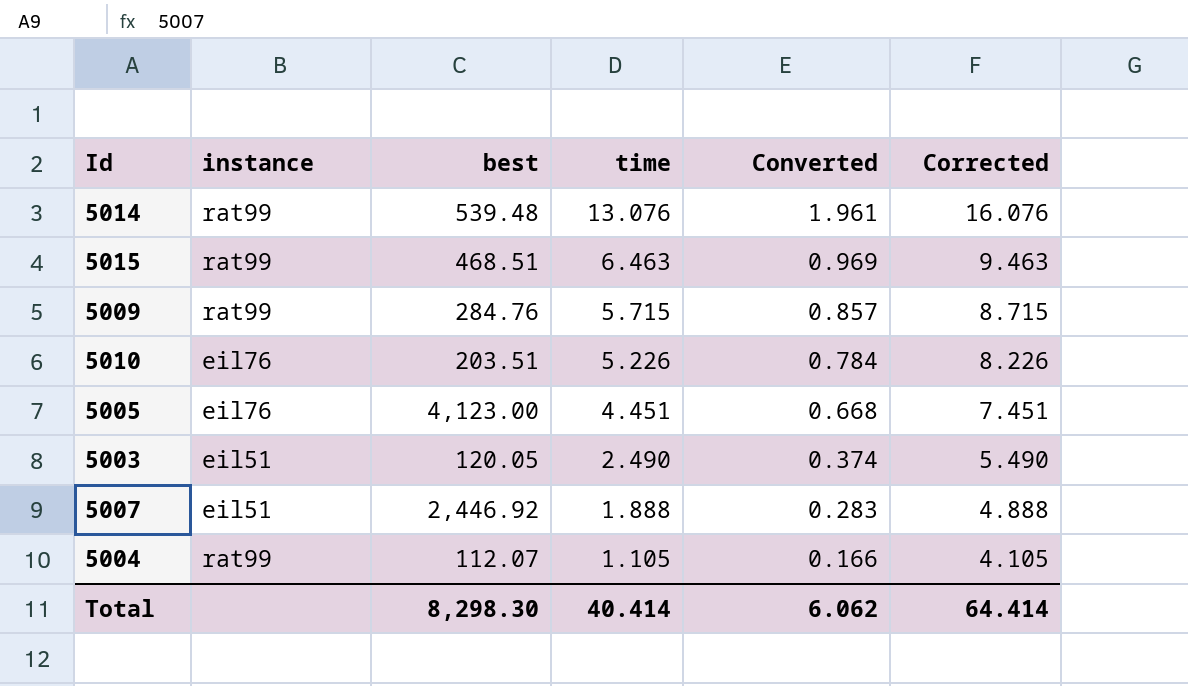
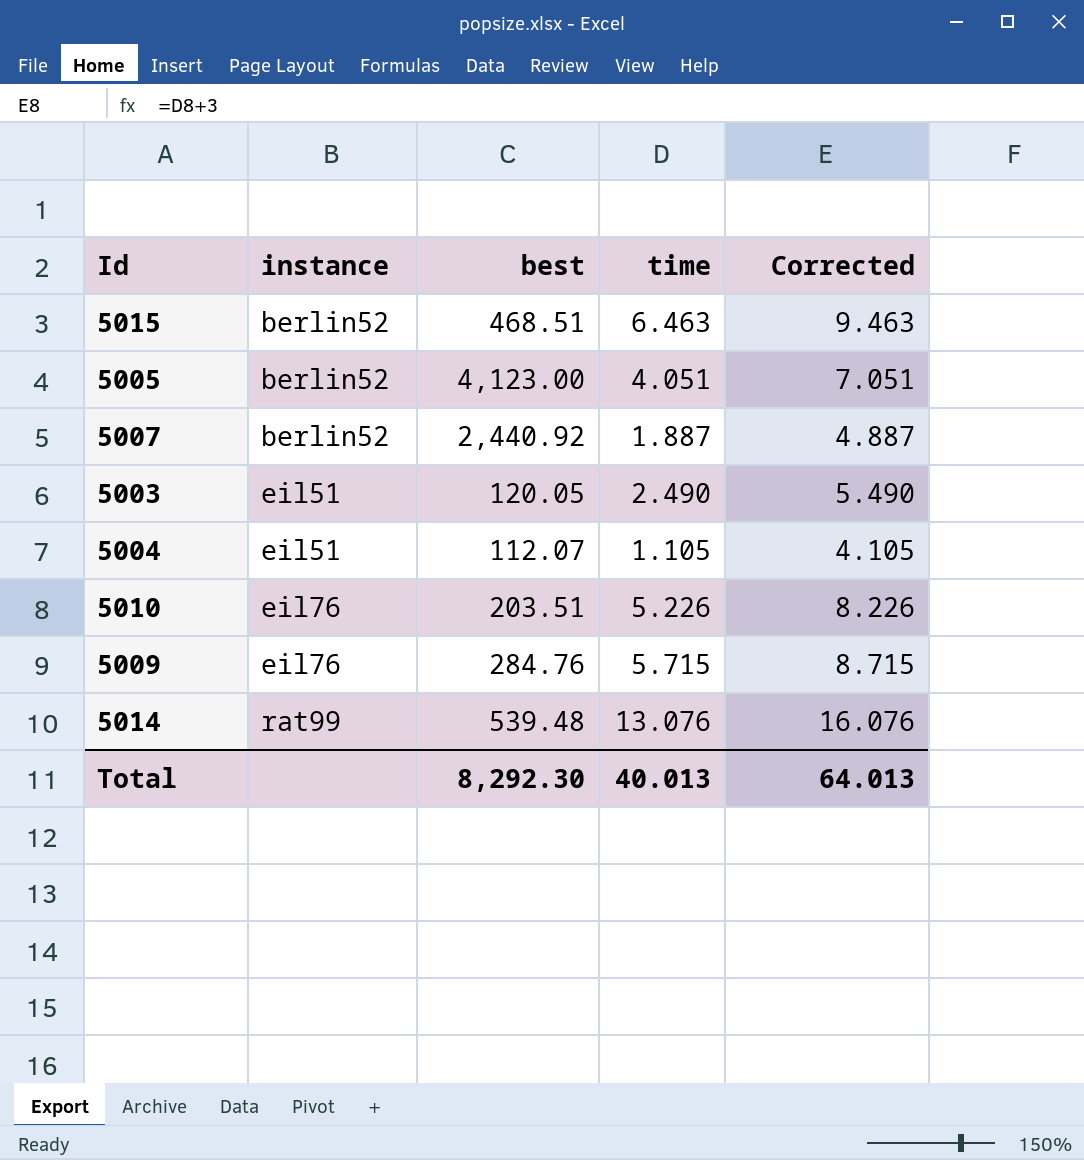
row order: time descending -> instance ascending
column Converted | formula: [time] * 0.15 -> none
5015 | instance: rat99 -> berlin52
5005 | instance: eil76 -> berlin52
5005 | time: 4.451 -> 4.051
5005 | Corrected: 7.451 -> 7.051
5007 | instance: eil51 -> berlin52
5007 | best: 2,446.92 -> 2,440.92
5007 | time: 1.888 -> 1.887
5007 | Corrected: 4.888 -> 4.887
5004 | instance: rat99 -> eil51
5009 | instance: rat99 -> eil76
Total | best: 8,298.30 -> 8,292.30
Total | time: 40.414 -> 40.013
Total | Corrected: 64.414 -> 64.013

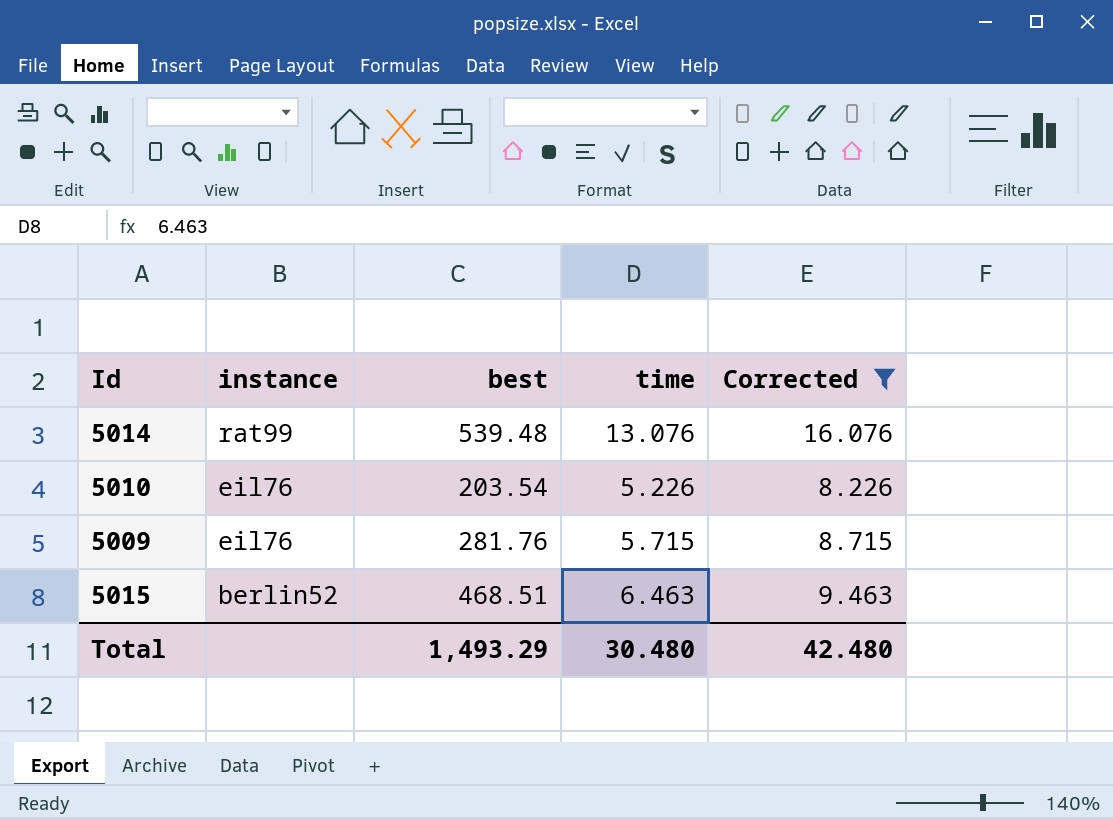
filter: none -> Corrected >= 8.226
row order: instance ascending -> instance descending
5010 | best: 203.51 -> 203.54
5009 | best: 284.76 -> 281.76
Total | best: 8,292.30 -> 1,493.29
Total | time: 40.013 -> 30.480
Total | Corrected: 64.013 -> 42.480

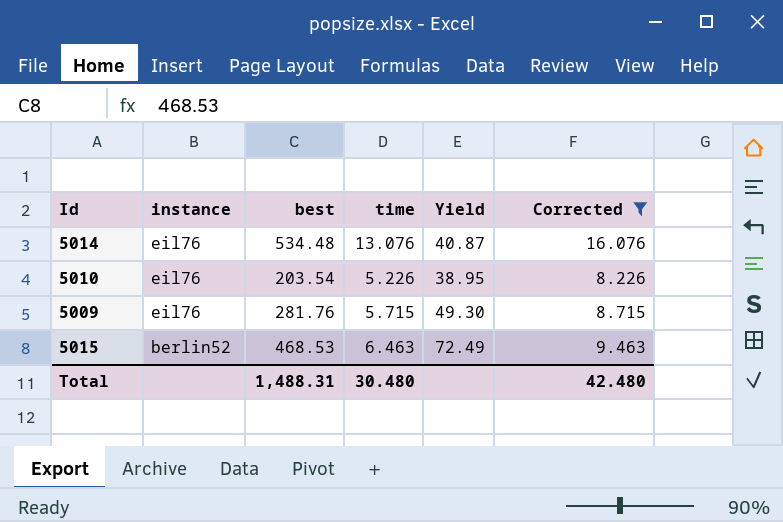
column Yield | formula: none -> [best] / [time]
5014 | instance: rat99 -> eil76
5014 | best: 539.48 -> 534.48
5015 | best: 468.51 -> 468.53
Total | best: 1,493.29 -> 1,488.31

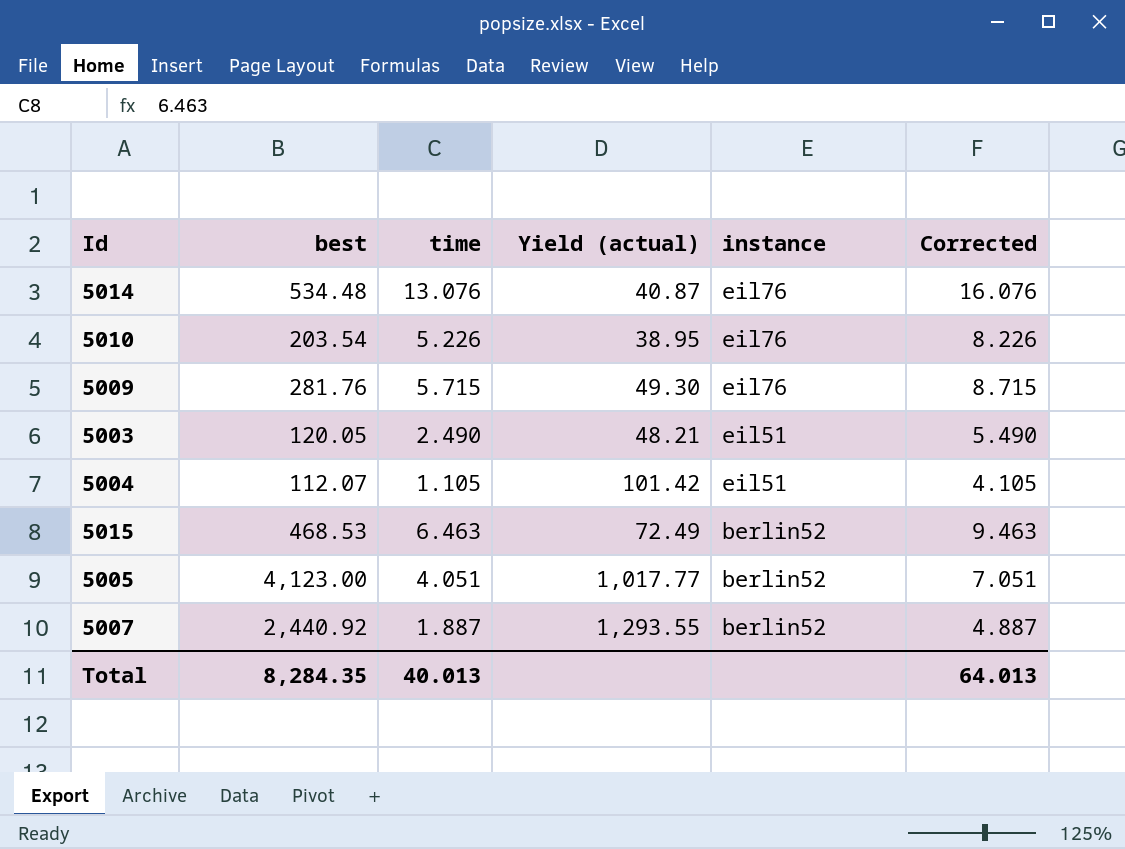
filter: Corrected >= 8.226 -> none
column name: Yield -> Yield (actual)
column instance | position: 2 -> 5
Total | best: 1,488.31 -> 8,284.35
Total | time: 30.480 -> 40.013
Total | Corrected: 42.480 -> 64.013

